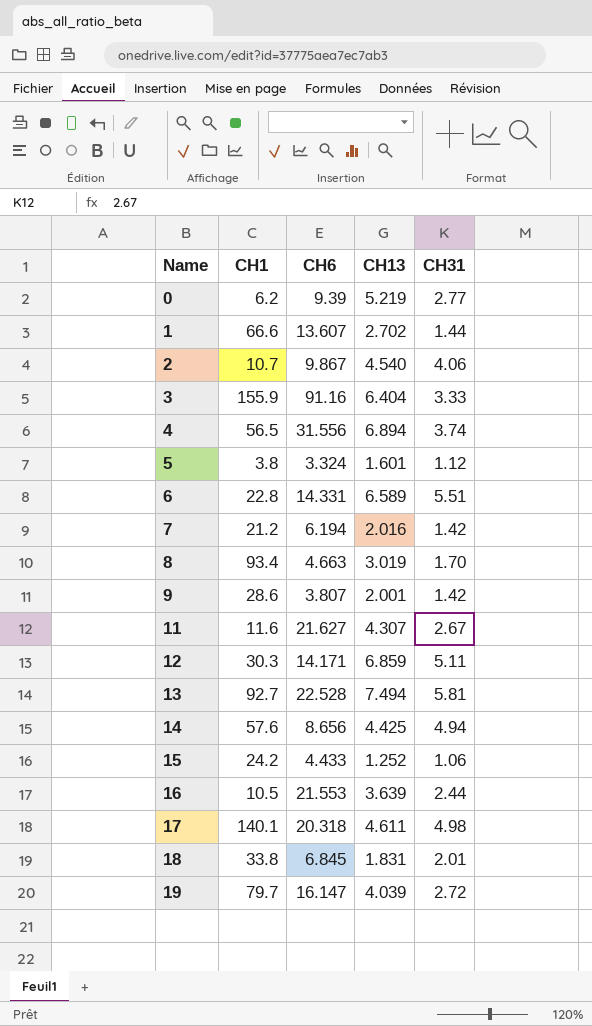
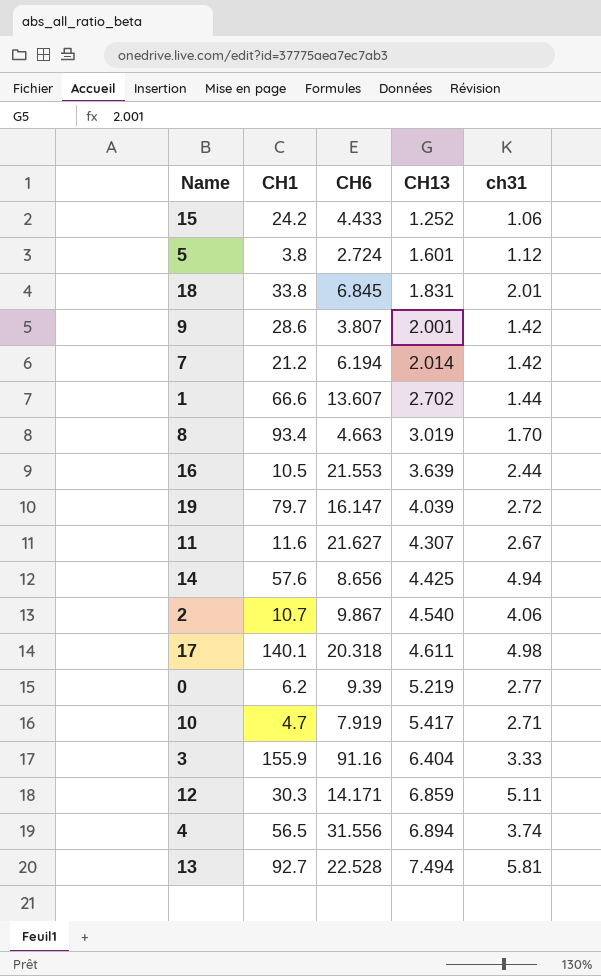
row order: Name ascending -> CH13 ascending
column name: CH31 -> ch31
row 6: 22.8 | 14.331 | 6.589 | 5.51 -> none
5 | CH6: 3.324 -> 2.724
7 | CH13: 2.016 -> 2.014
row 10: none -> 4.7 | 7.919 | 5.417 | 2.71

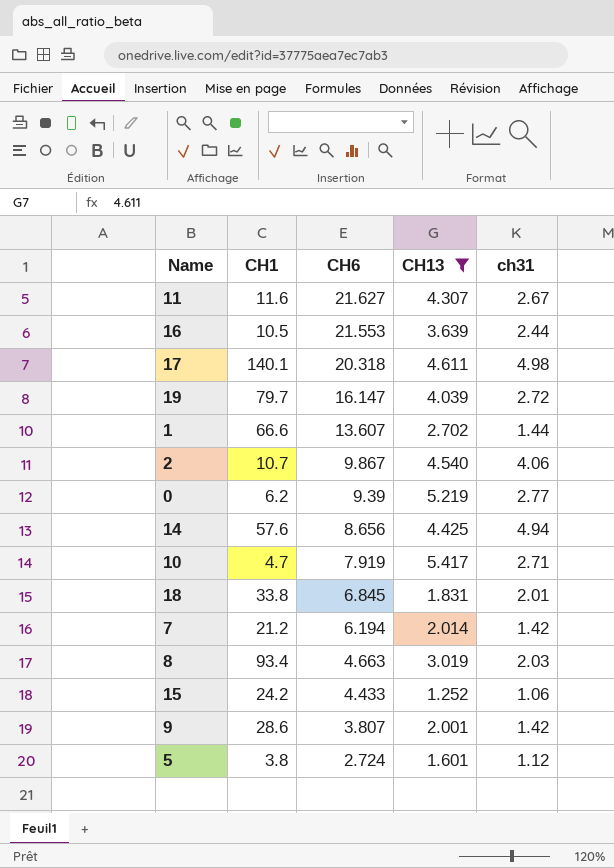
filter: none -> CH13 <= 5.417
row order: CH13 ascending -> CH6 descending
8 | ch31: 1.70 -> 2.03

